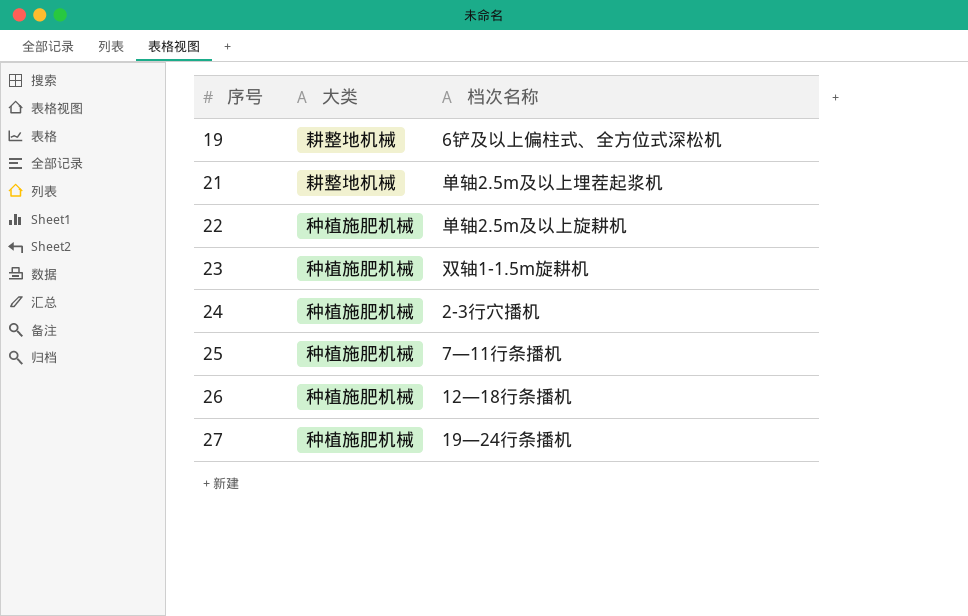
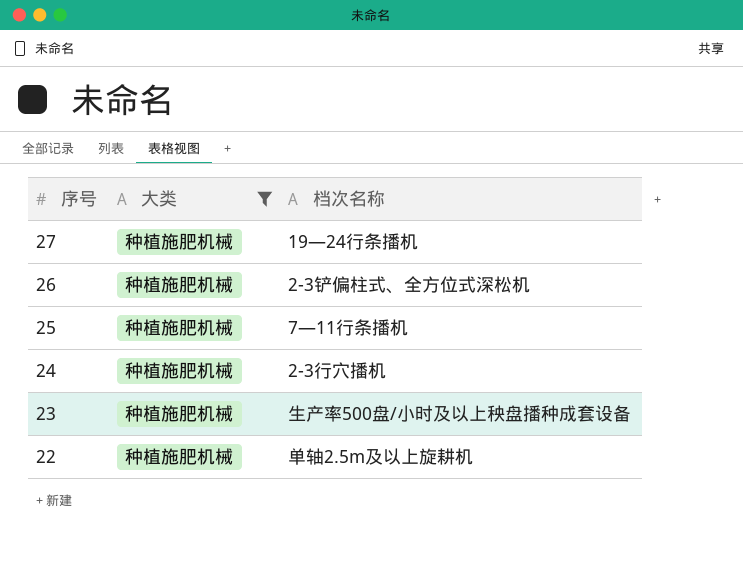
filter: none -> 大类 = 种植施肥机械
row order: 序号 ascending -> 序号 descending
26 | 档次名称: 12—18行条播机 -> 2-3铲偏柱式、全方位式深松机
23 | 档次名称: 双轴1-1.5m旋耕机 -> 生产率500盘/小时及以上秧盘播种成套设备

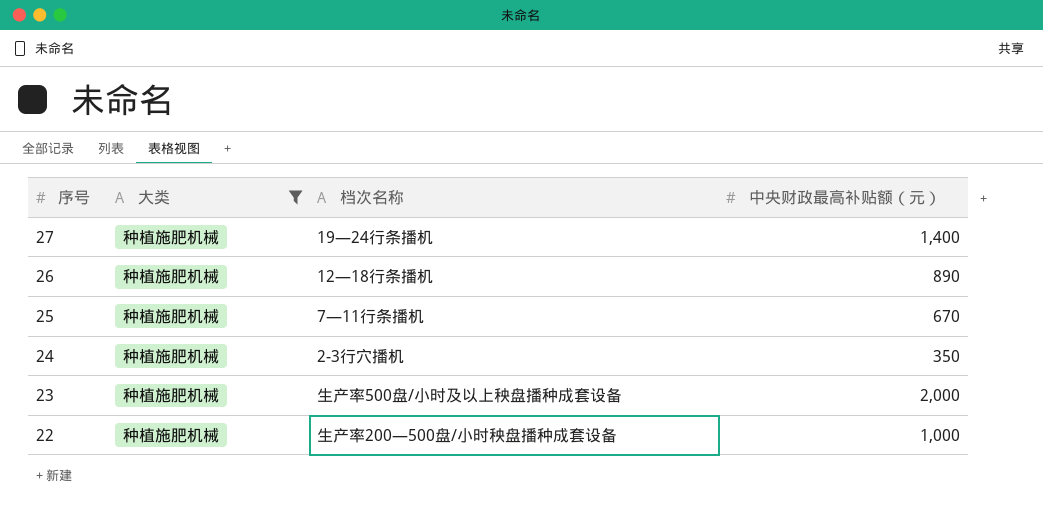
column 中央财政最高补贴额（元） | position: none -> 4
26 | 档次名称: 2-3铲偏柱式、全方位式深松机 -> 12—18行条播机
22 | 档次名称: 单轴2.5m及以上旋耕机 -> 生产率200—500盘/小时秧盘播种成套设备

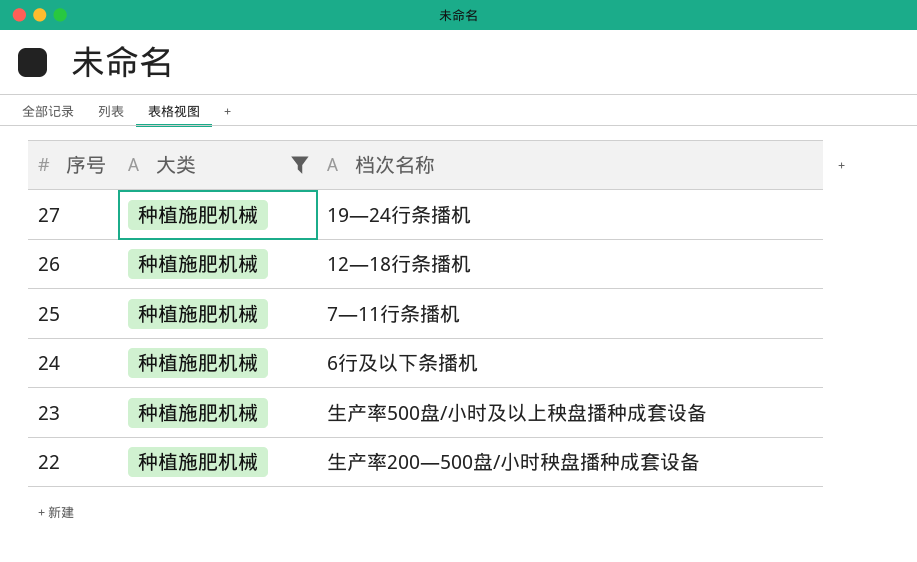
column 中央财政最高补贴额（元） | position: 4 -> none
24 | 档次名称: 2-3行穴播机 -> 6行及以下条播机

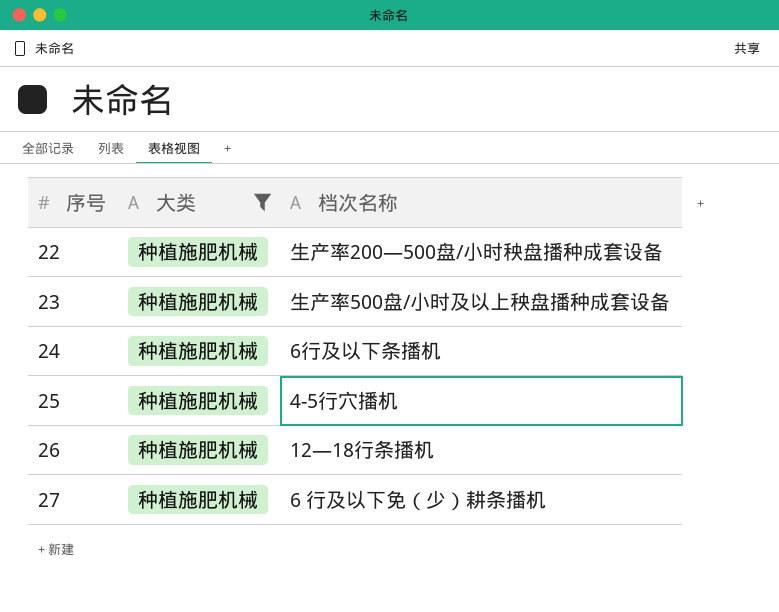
row order: 序号 descending -> 序号 ascending
25 | 档次名称: 7—11行条播机 -> 4-5行穴播机
27 | 档次名称: 19—24行条播机 -> 6 行及以下免（少）耕条播机

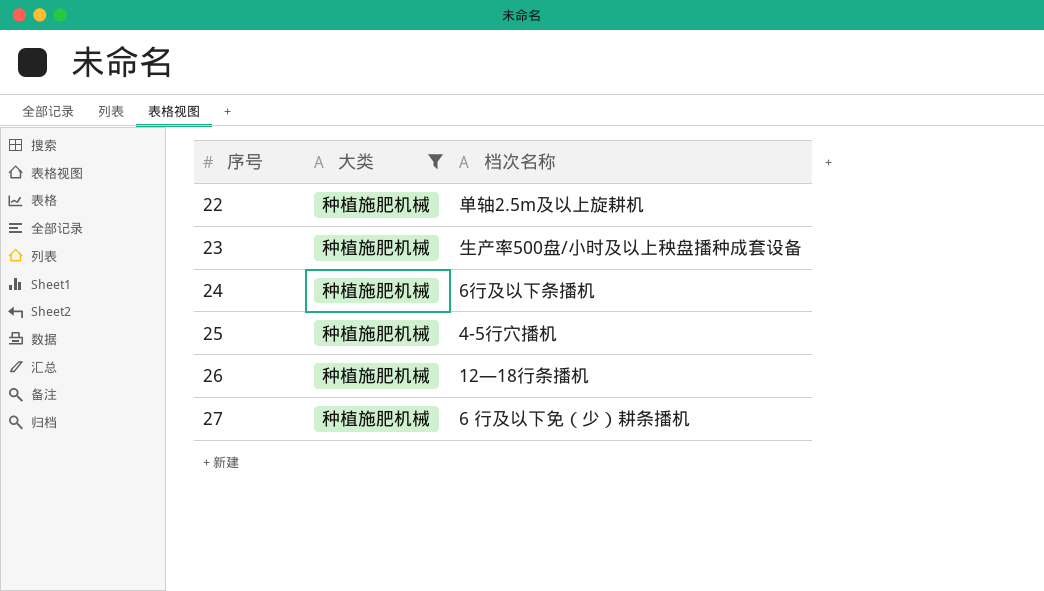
22 | 档次名称: 生产率200—500盘/小时秧盘播种成套设备 -> 单轴2.5m及以上旋耕机

